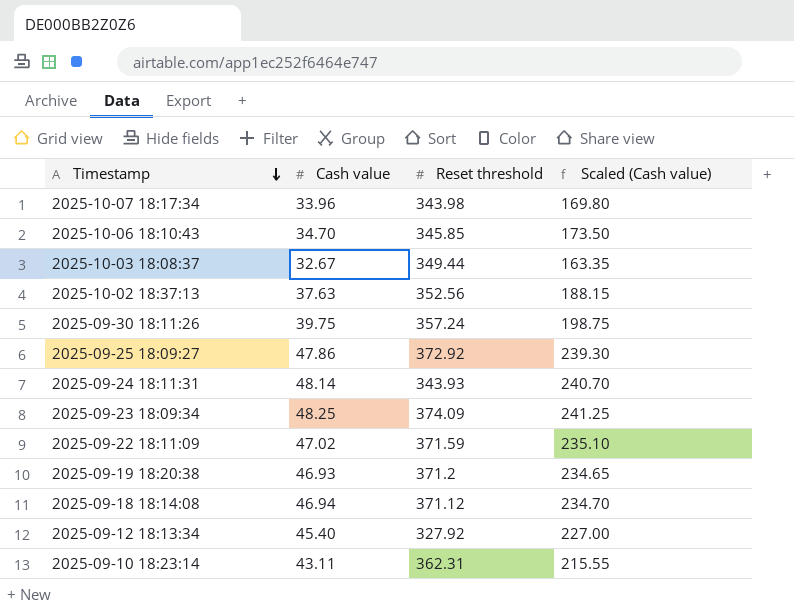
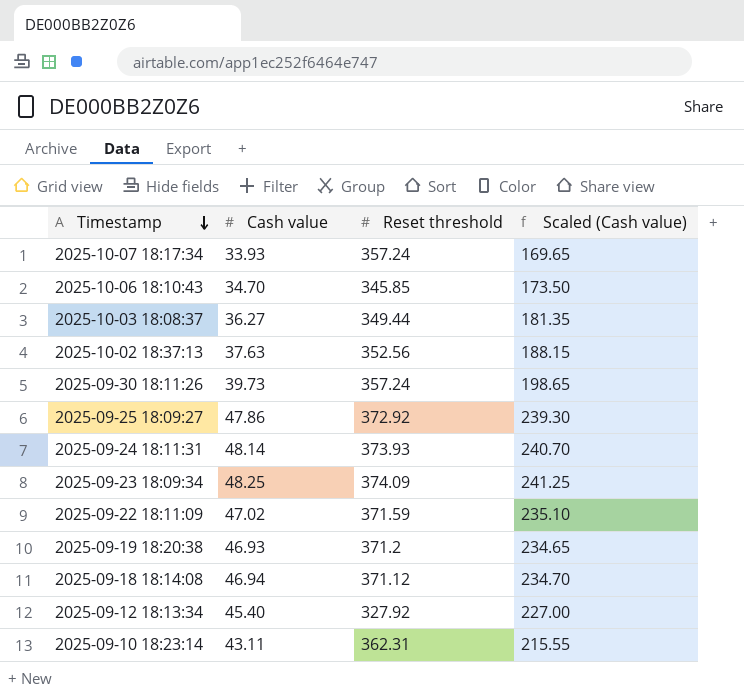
2025-10-07 18:17:34 | Cash value: 33.96 -> 33.93
2025-10-07 18:17:34 | Reset threshold: 343.98 -> 357.24
2025-10-07 18:17:34 | Scaled (Cash value): 169.80 -> 169.65
2025-10-03 18:08:37 | Cash value: 32.67 -> 36.27
2025-10-03 18:08:37 | Scaled (Cash value): 163.35 -> 181.35
2025-09-30 18:11:26 | Cash value: 39.75 -> 39.73
2025-09-30 18:11:26 | Scaled (Cash value): 198.75 -> 198.65
2025-09-24 18:11:31 | Reset threshold: 343.93 -> 373.93

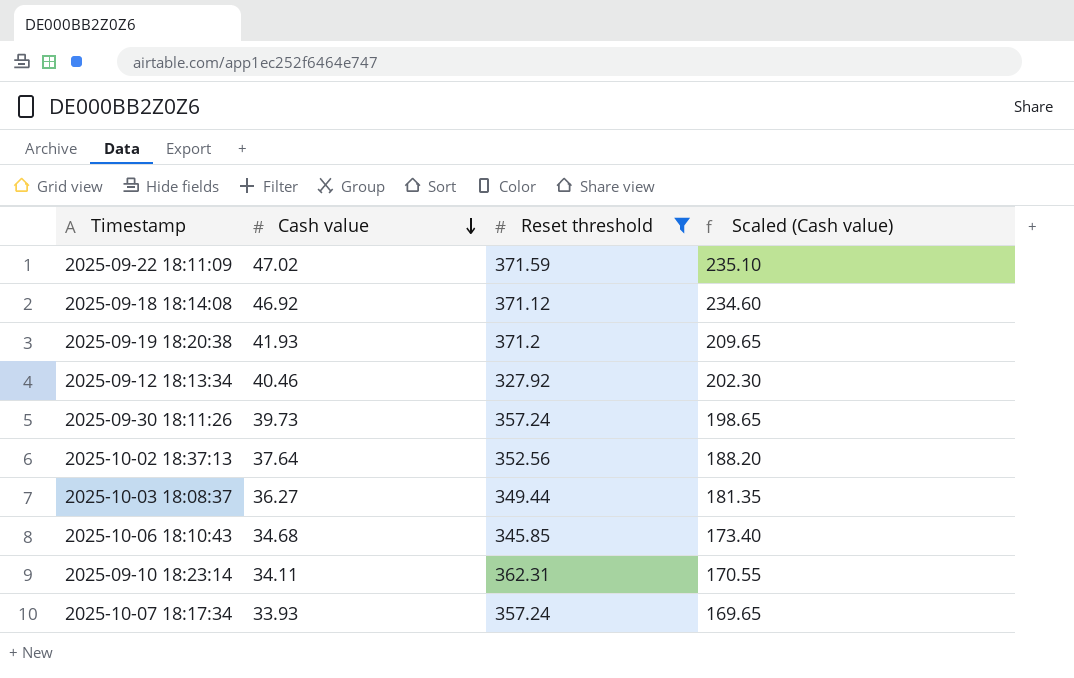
filter: none -> Reset threshold <= 371.59
row order: Timestamp descending -> Cash value descending
2025-09-18 18:14:08 | Cash value: 46.94 -> 46.92
2025-09-18 18:14:08 | Scaled (Cash value): 234.70 -> 234.60
2025-09-19 18:20:38 | Cash value: 46.93 -> 41.93
2025-09-19 18:20:38 | Scaled (Cash value): 234.65 -> 209.65
2025-09-12 18:13:34 | Cash value: 45.40 -> 40.46
2025-09-12 18:13:34 | Scaled (Cash value): 227.00 -> 202.30
2025-10-02 18:37:13 | Cash value: 37.63 -> 37.64
2025-10-02 18:37:13 | Scaled (Cash value): 188.15 -> 188.20
2025-10-06 18:10:43 | Cash value: 34.70 -> 34.68
2025-10-06 18:10:43 | Scaled (Cash value): 173.50 -> 173.40
2025-09-10 18:23:14 | Cash value: 43.11 -> 34.11
2025-09-10 18:23:14 | Scaled (Cash value): 215.55 -> 170.55

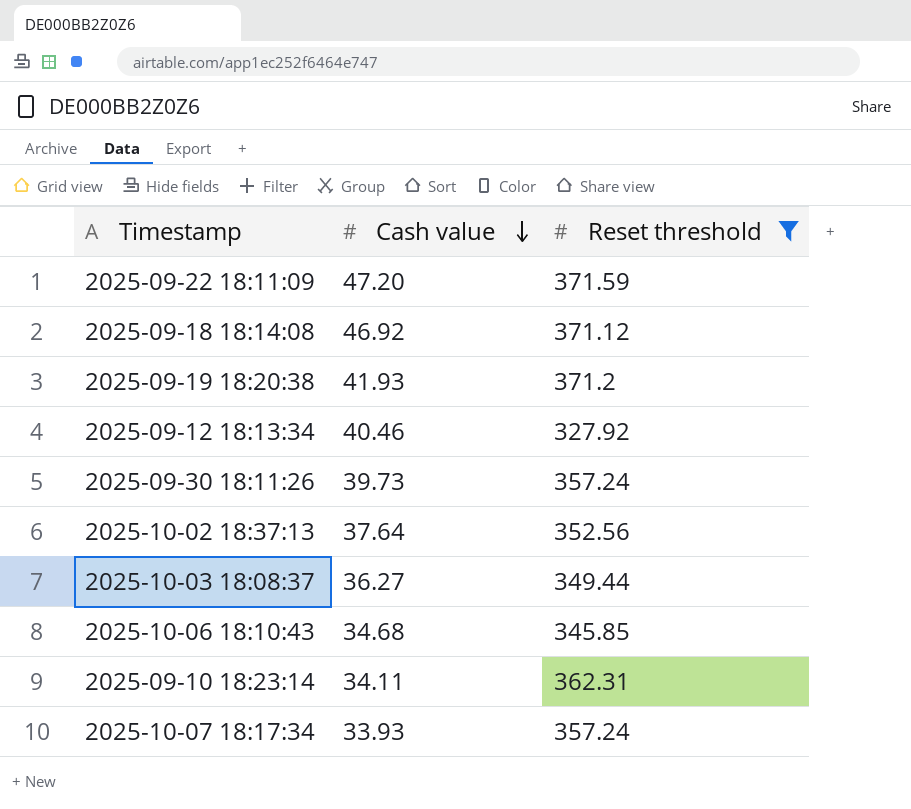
column Scaled (Cash value) | formula: [Cash value] * 5 -> none
2025-09-22 18:11:09 | Cash value: 47.02 -> 47.20

